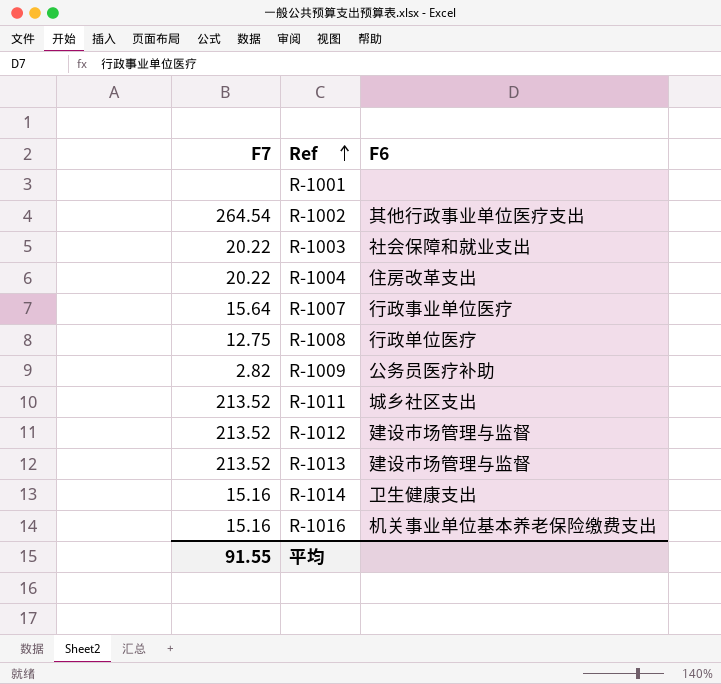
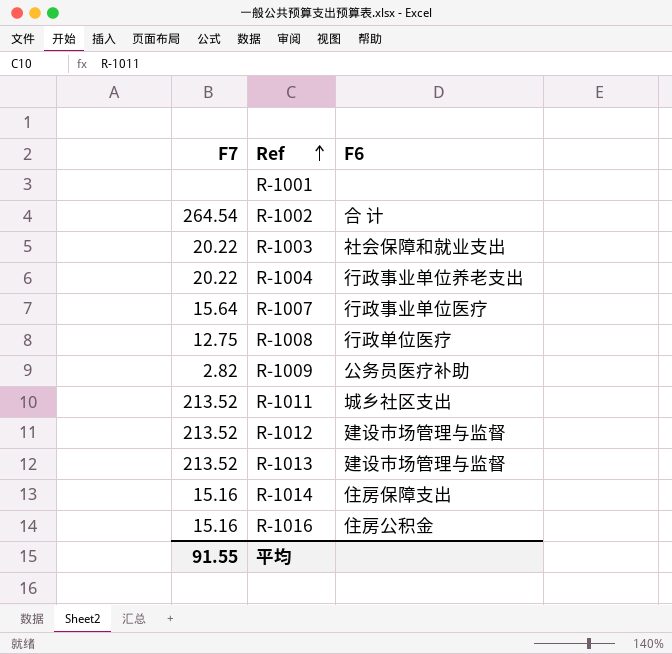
R-1002 | F6: 其他行政事业单位医疗支出 -> 合 计
R-1004 | F6: 住房改革支出 -> 行政事业单位养老支出
R-1014 | F6: 卫生健康支出 -> 住房保障支出
R-1016 | F6: 机关事业单位基本养老保险缴费支出 -> 住房公积金

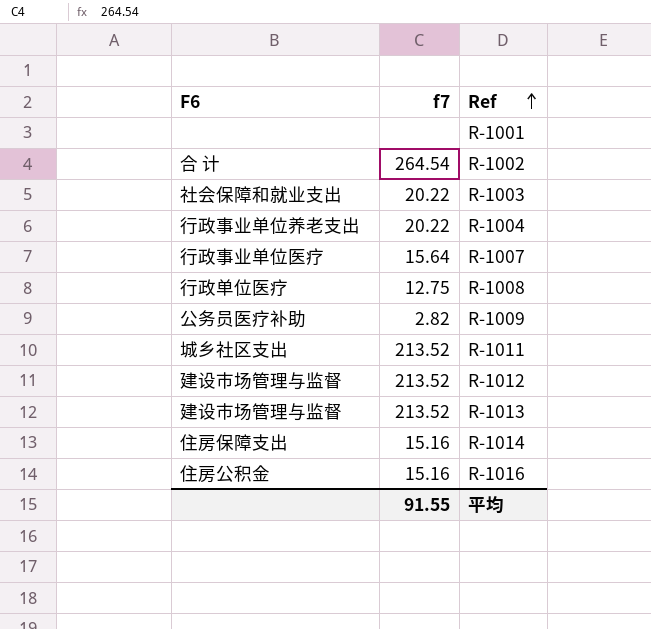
column F6 | position: 3 -> 1
column name: F7 -> f7

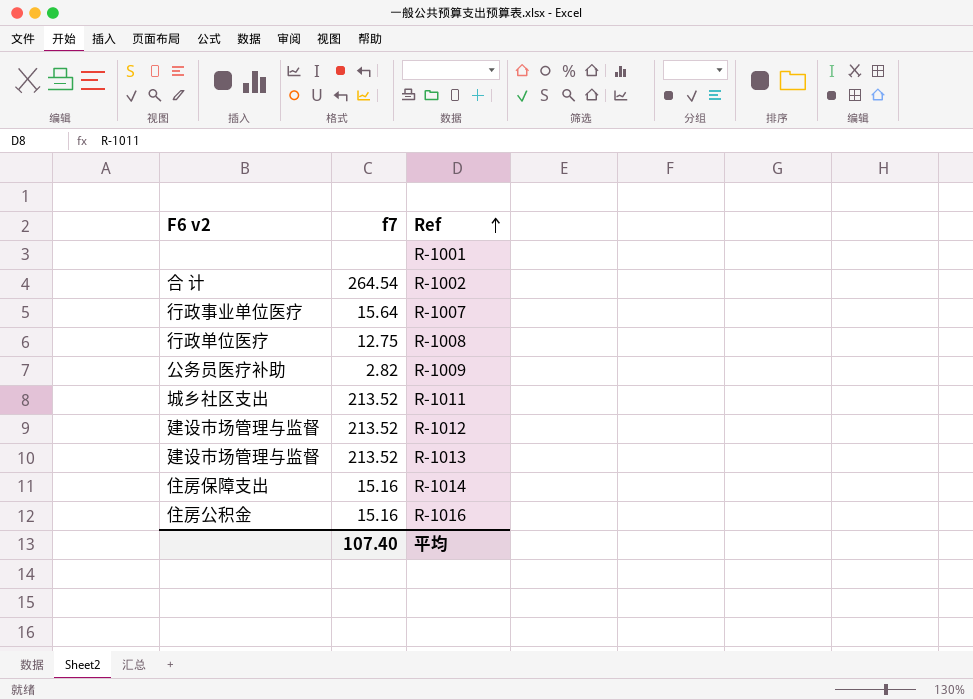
column name: F6 -> F6 v2
row R-1003: 社会保障和就业支出 | 20.22 -> none
row R-1004: 行政事业单位养老支出 | 20.22 -> none
平均 | f7: 91.55 -> 107.40

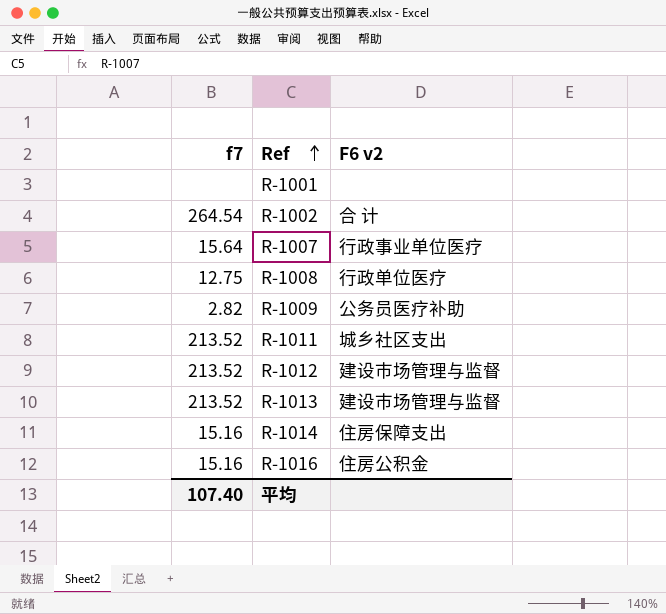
column F6 v2 | position: 1 -> 3

